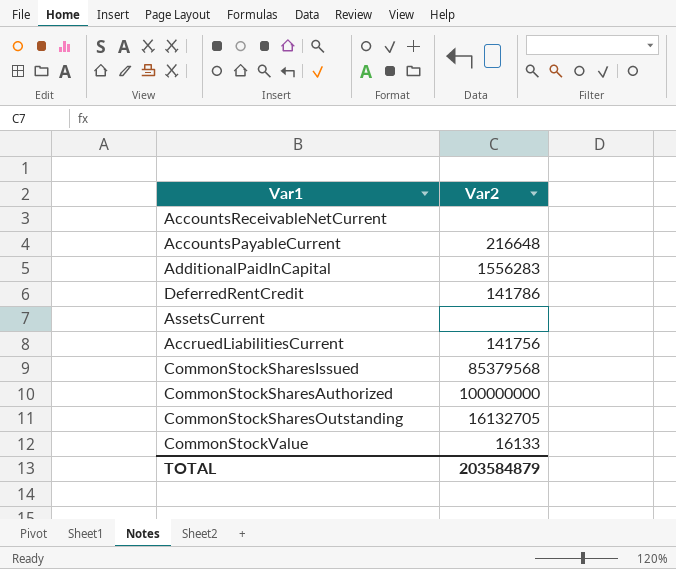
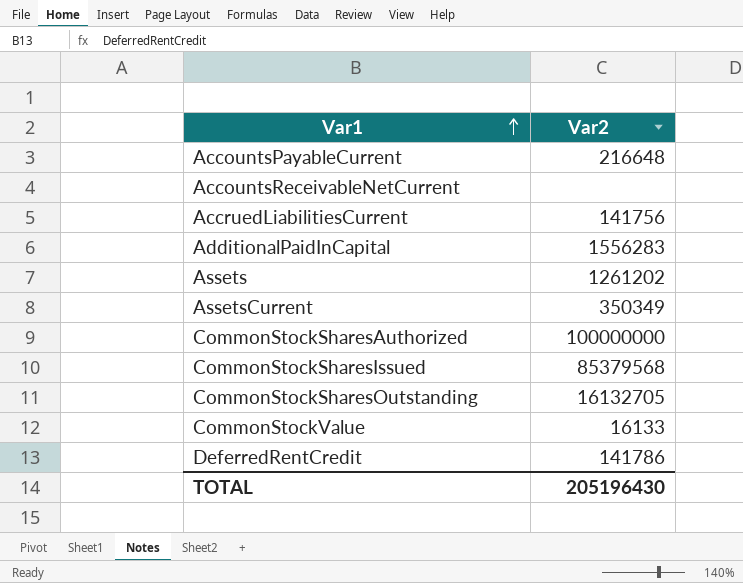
row order: none -> Var1 ascending
row Assets: none -> 1261202
AssetsCurrent | Var2: none -> 350349
TOTAL | Var2: 203584879 -> 205196430

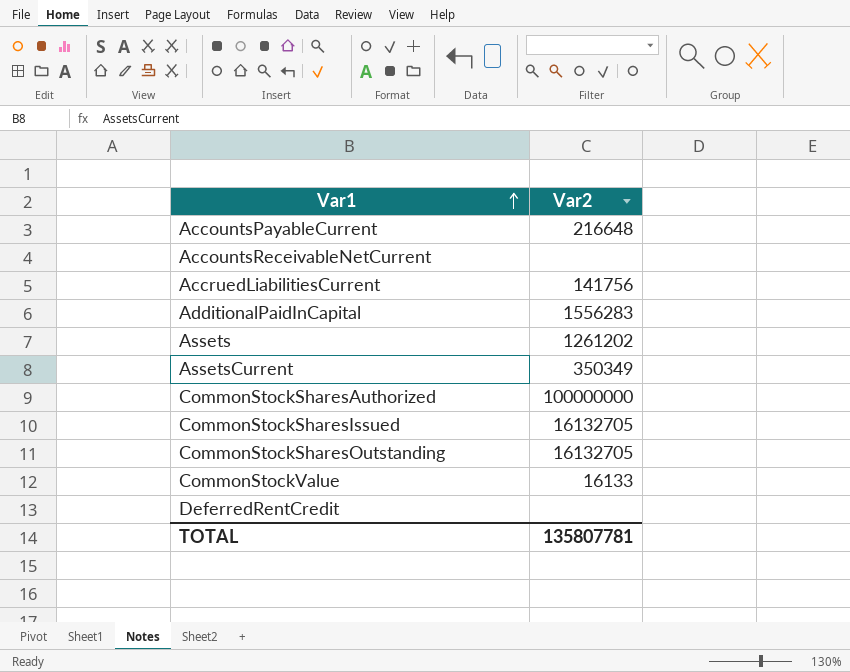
CommonStockSharesIssued | Var2: 85379568 -> 16132705
DeferredRentCredit | Var2: 141786 -> none
TOTAL | Var2: 205196430 -> 135807781

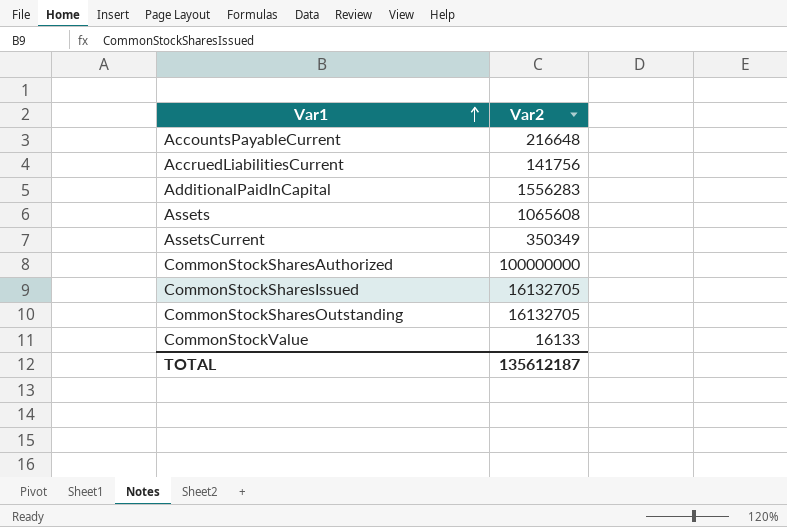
row AccountsReceivableNetCurrent: none -> none
row DeferredRentCredit: none -> none
Assets | Var2: 1261202 -> 1065608
TOTAL | Var2: 135807781 -> 135612187

